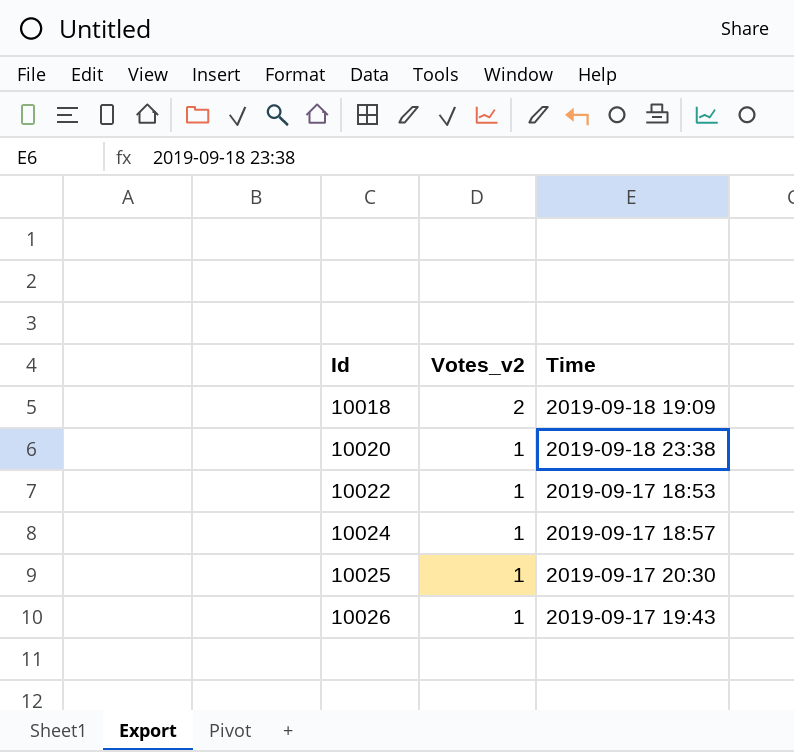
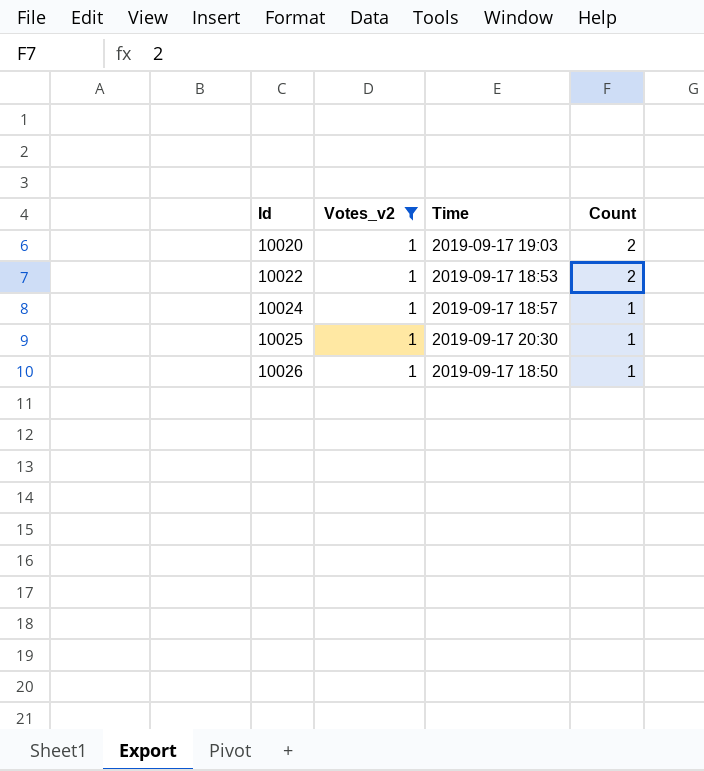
filter: none -> Votes_v2 = 1
column Count | position: none -> 4
10020 | Time: 2019-09-18 23:38 -> 2019-09-17 19:03
10026 | Time: 2019-09-17 19:43 -> 2019-09-17 18:50

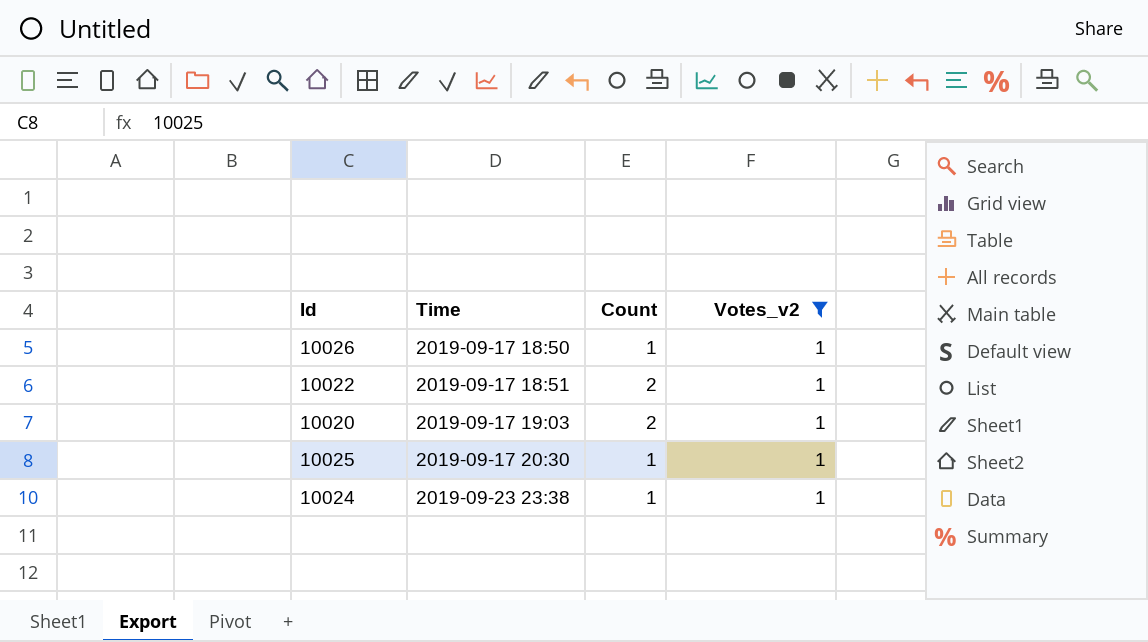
row order: Id ascending -> Time ascending
column Votes_v2 | position: 2 -> 4
10022 | Time: 2019-09-17 18:53 -> 2019-09-17 18:51
10024 | Time: 2019-09-17 18:57 -> 2019-09-23 23:38

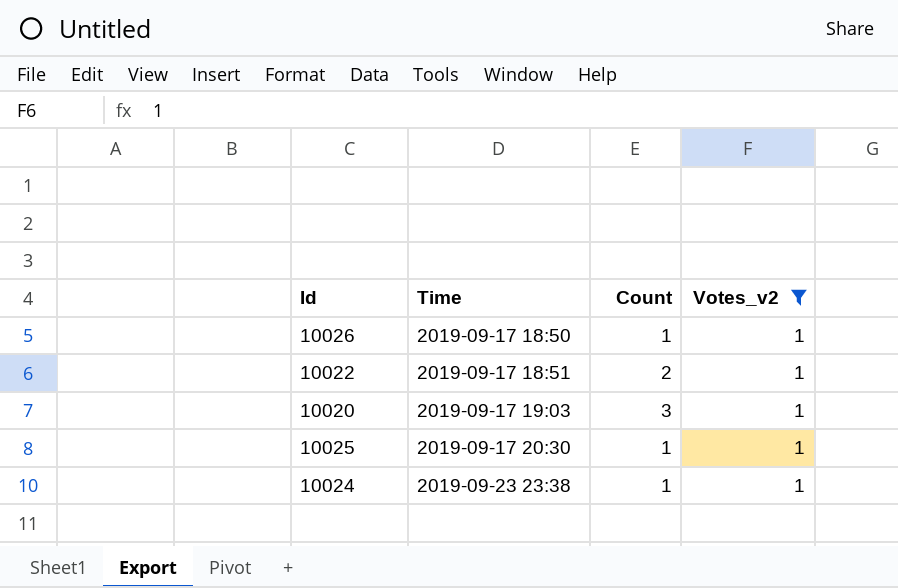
10020 | Count: 2 -> 3

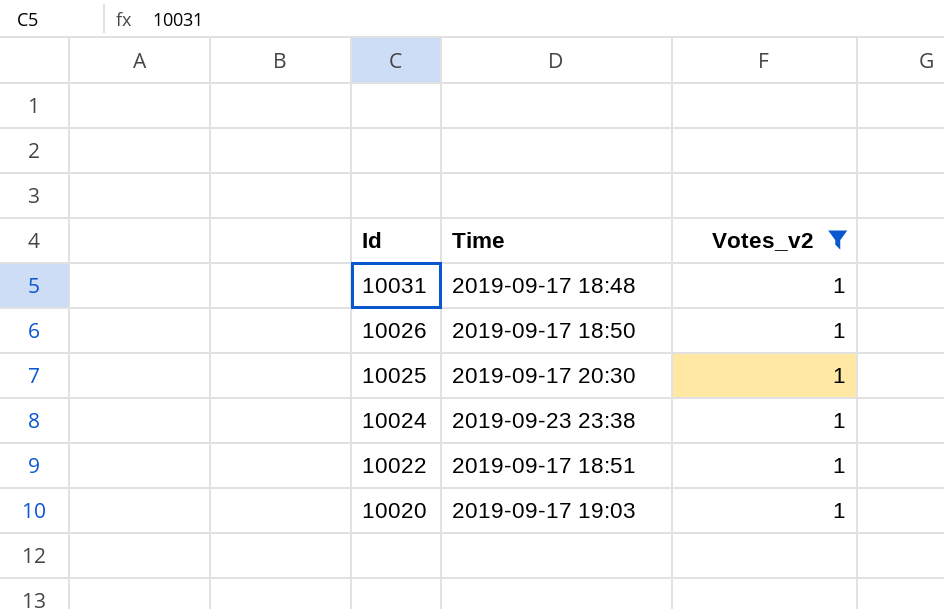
row order: Time ascending -> Id descending
column Count | position: 3 -> none
row 10031: none -> 2019-09-17 18:48 | 1

